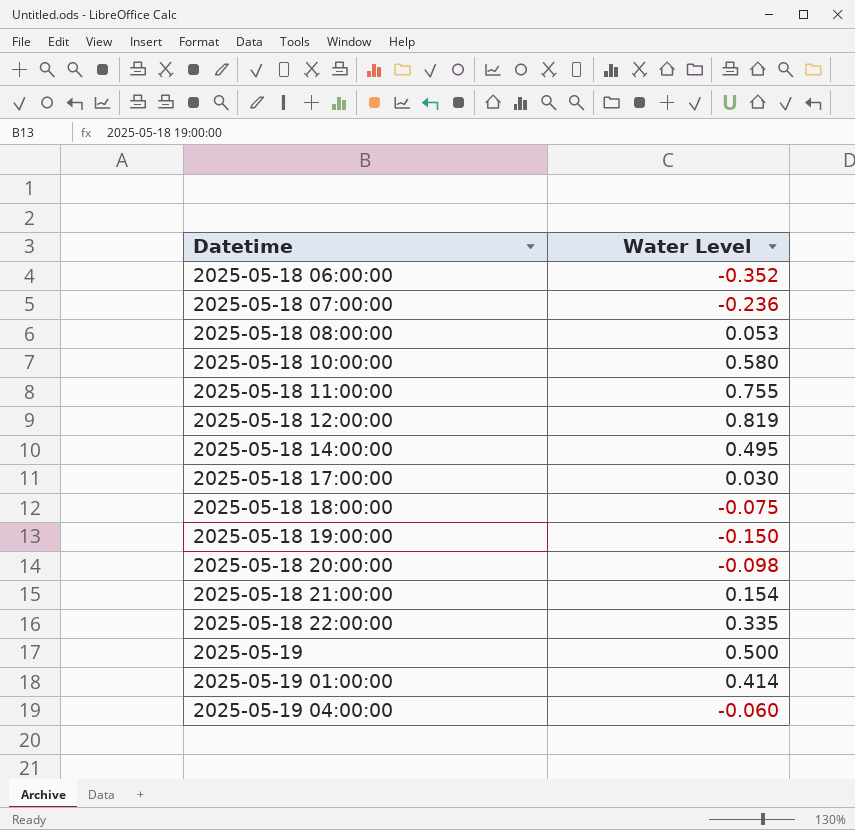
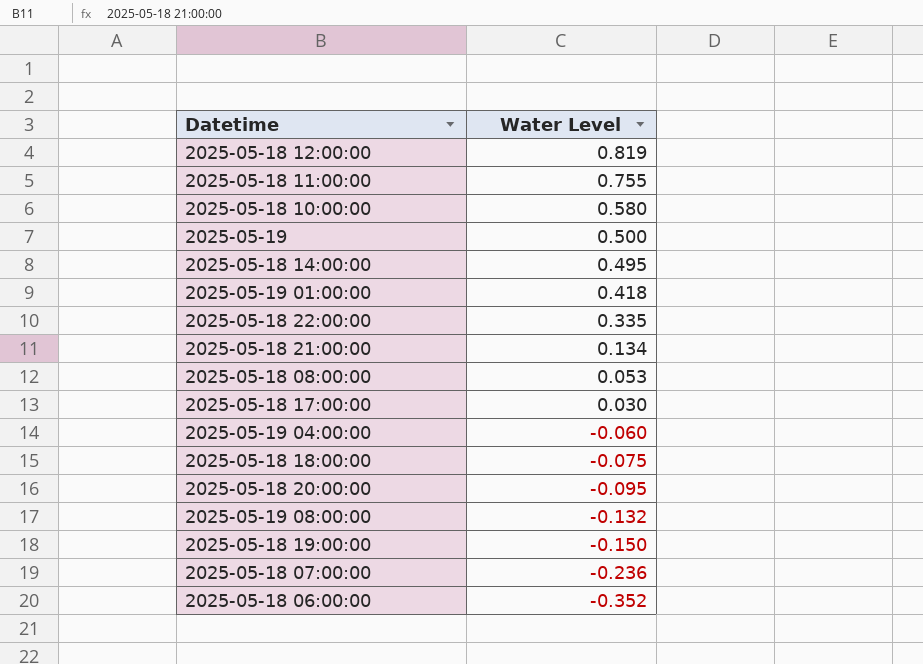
row order: Datetime ascending -> Water Level descending
2025-05-19 01:00:00 | Water Level: 0.414 -> 0.418
2025-05-18 21:00:00 | Water Level: 0.154 -> 0.134
2025-05-18 20:00:00 | Water Level: -0.098 -> -0.095
row 2025-05-19 08:00:00: none -> -0.132

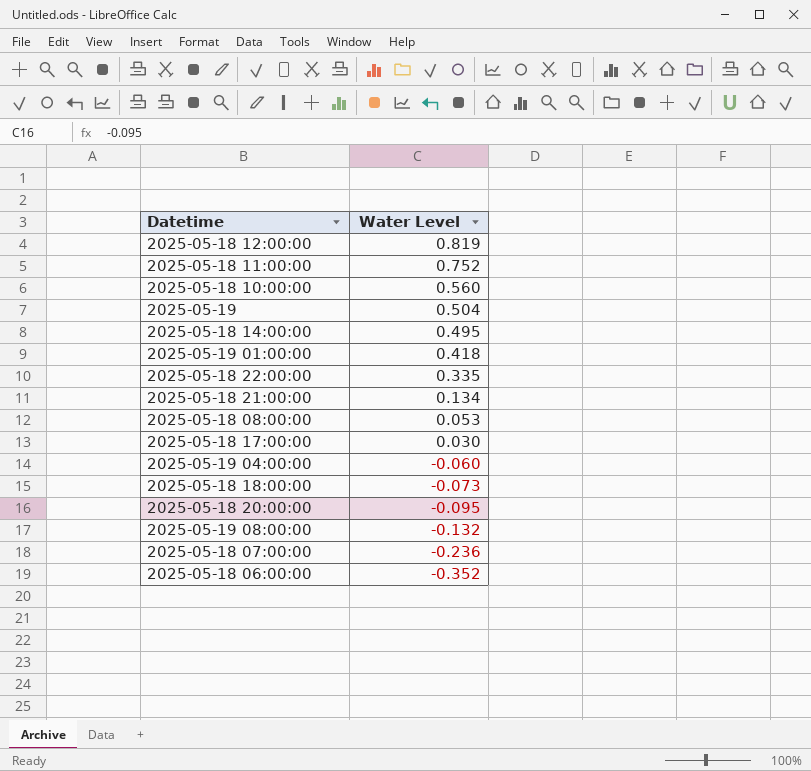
row 2025-05-18 19:00:00: -0.150 -> none
2025-05-18 11:00:00 | Water Level: 0.755 -> 0.752
2025-05-18 10:00:00 | Water Level: 0.580 -> 0.560
2025-05-19 | Water Level: 0.500 -> 0.504
2025-05-18 18:00:00 | Water Level: -0.075 -> -0.073

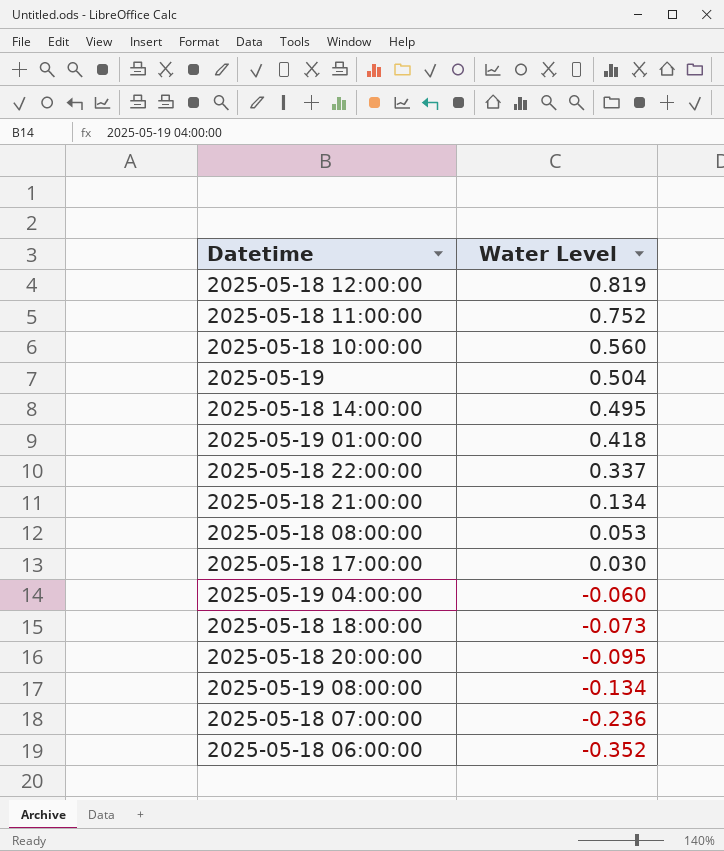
2025-05-18 22:00:00 | Water Level: 0.335 -> 0.337
2025-05-19 08:00:00 | Water Level: -0.132 -> -0.134

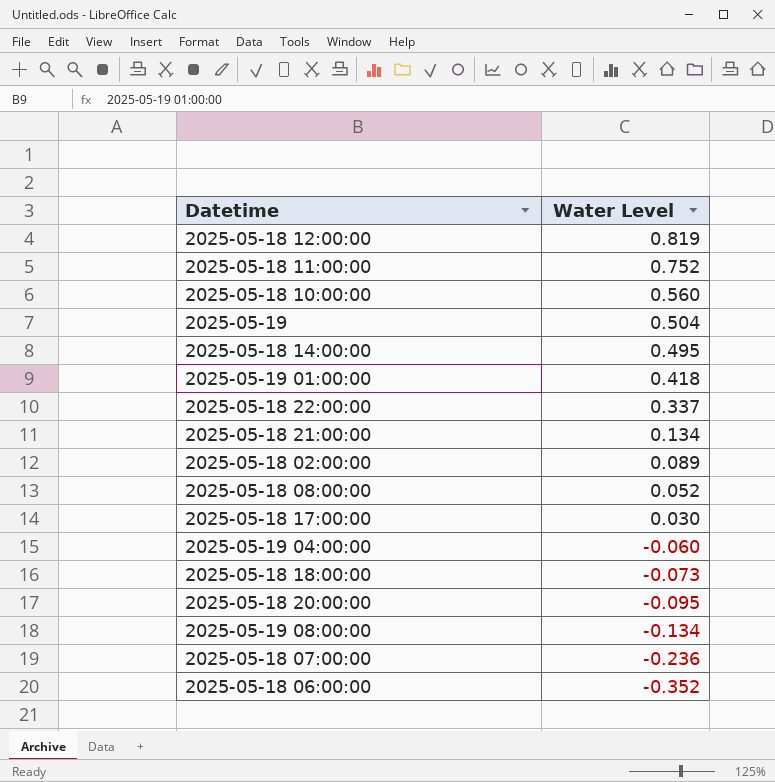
row 2025-05-18 02:00:00: none -> 0.089
2025-05-18 08:00:00 | Water Level: 0.053 -> 0.052

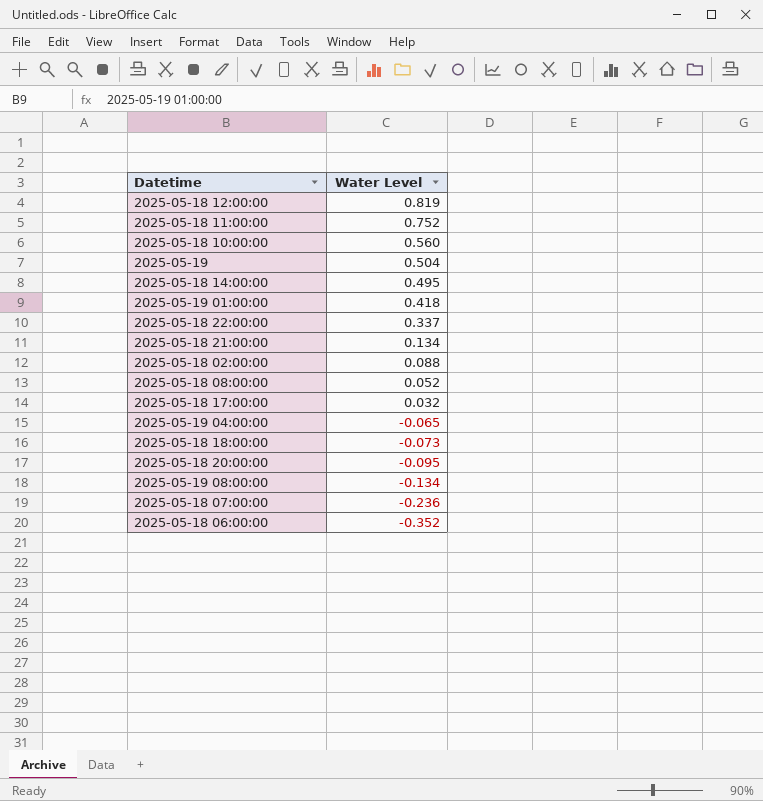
2025-05-18 02:00:00 | Water Level: 0.089 -> 0.088
2025-05-18 17:00:00 | Water Level: 0.030 -> 0.032
2025-05-19 04:00:00 | Water Level: -0.060 -> -0.065

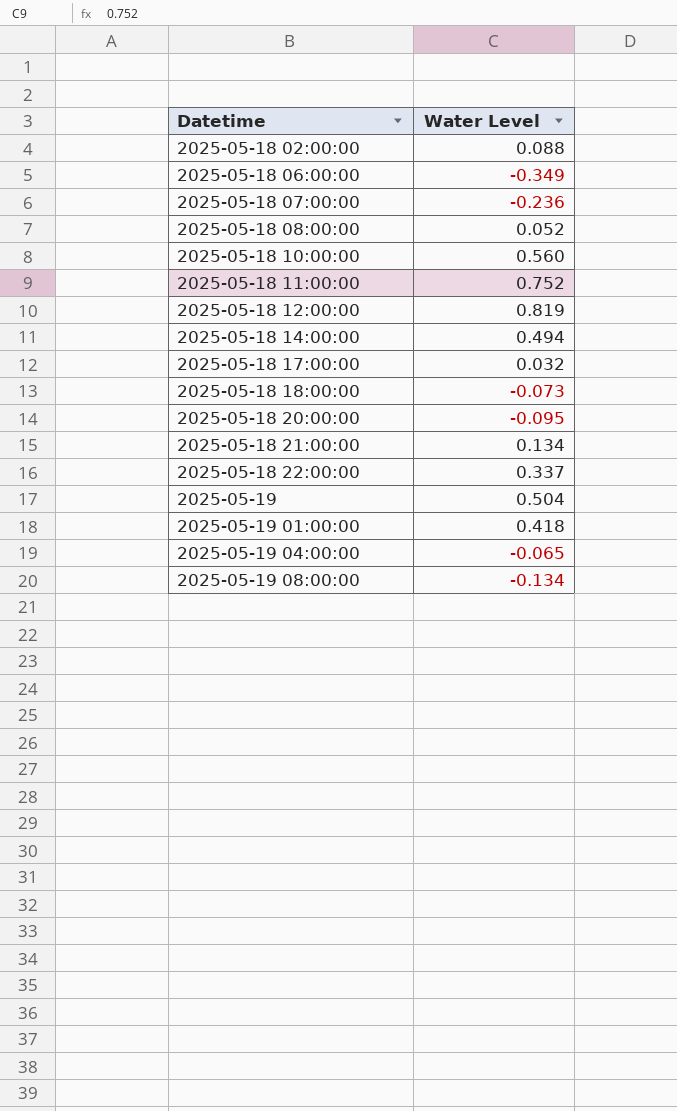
row order: Water Level descending -> Datetime ascending
2025-05-18 06:00:00 | Water Level: -0.352 -> -0.349
2025-05-18 14:00:00 | Water Level: 0.495 -> 0.494

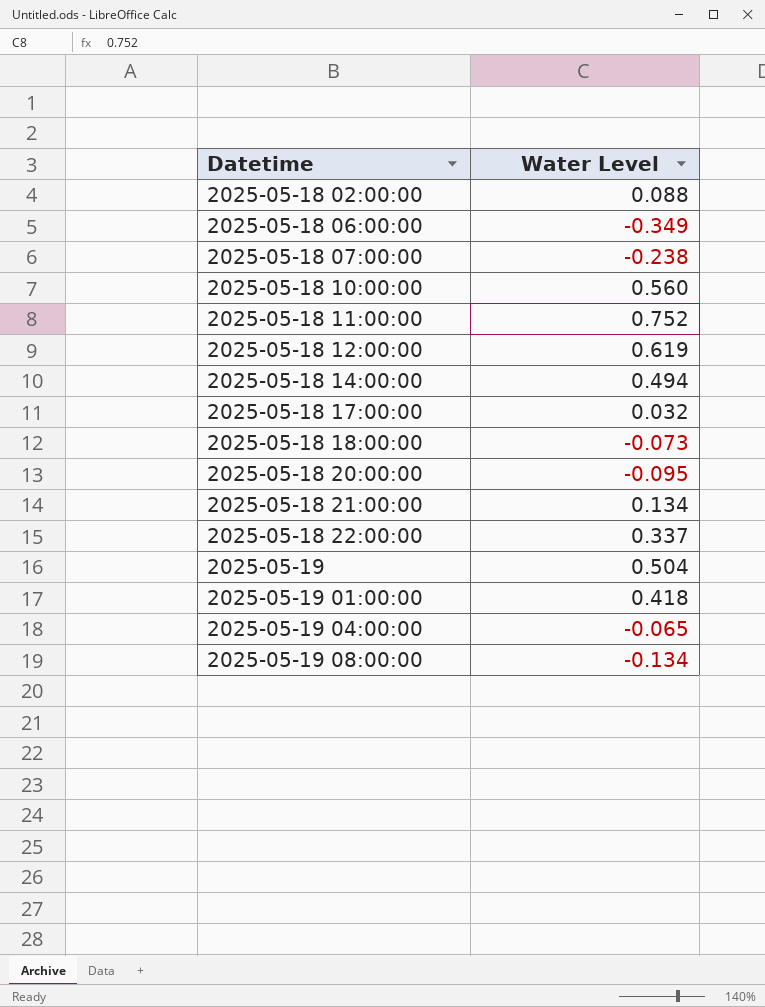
row 2025-05-18 08:00:00: 0.052 -> none
2025-05-18 07:00:00 | Water Level: -0.236 -> -0.238
2025-05-18 12:00:00 | Water Level: 0.819 -> 0.619

